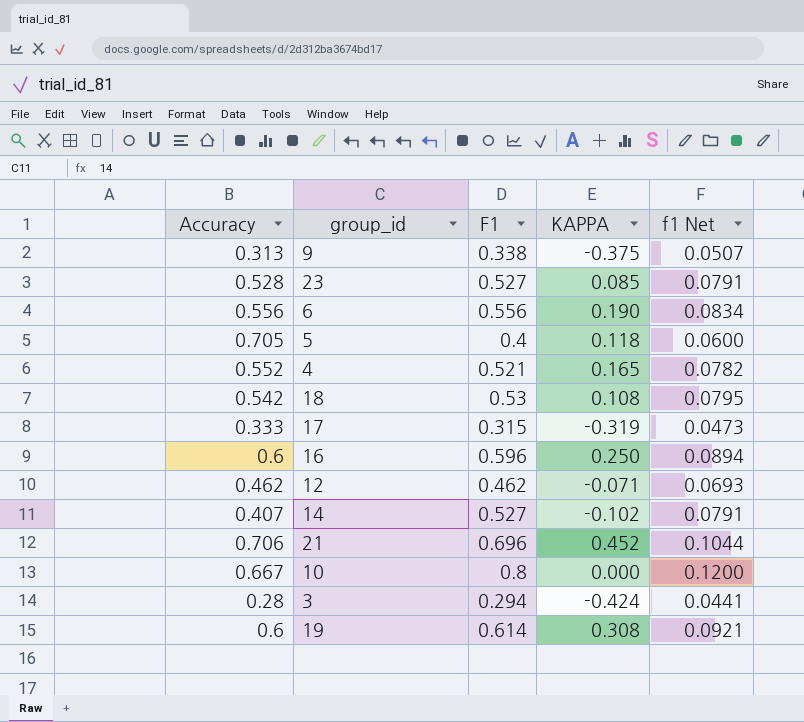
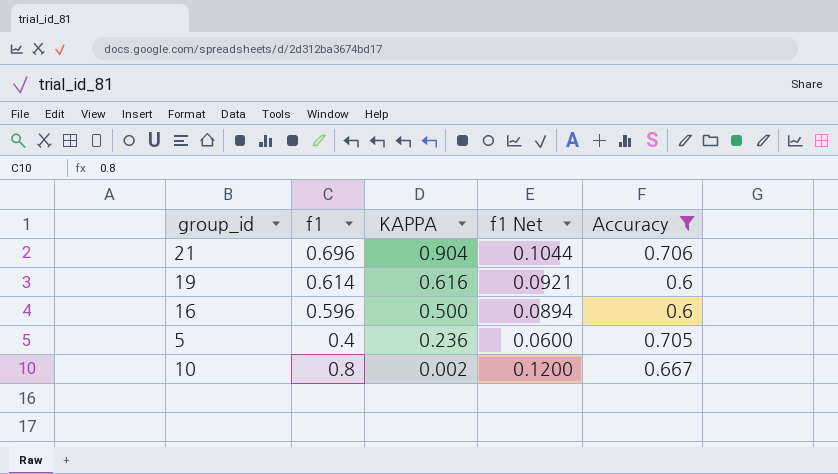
filter: none -> Accuracy >= 0.6
row order: none -> KAPPA descending
column name: F1 -> f1
column Accuracy | position: 1 -> 5
21 | KAPPA: 0.452 -> 0.904
19 | KAPPA: 0.308 -> 0.616
16 | KAPPA: 0.250 -> 0.500
5 | KAPPA: 0.118 -> 0.236
10 | KAPPA: 0.000 -> 0.002

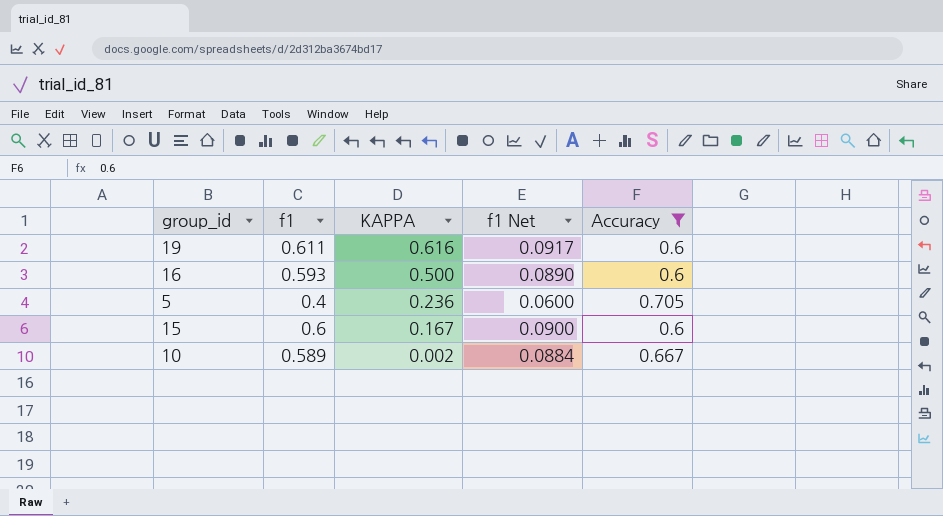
row 21: 0.696 | 0.904 | 0.1044 | 0.706 -> none
19 | f1: 0.614 -> 0.611
19 | f1 Net: 0.0921 -> 0.0917
16 | f1: 0.596 -> 0.593
16 | f1 Net: 0.0894 -> 0.0890
row 15: none -> 0.6 | 0.167 | 0.0900 | 0.6
10 | f1: 0.8 -> 0.589
10 | f1 Net: 0.1200 -> 0.0884

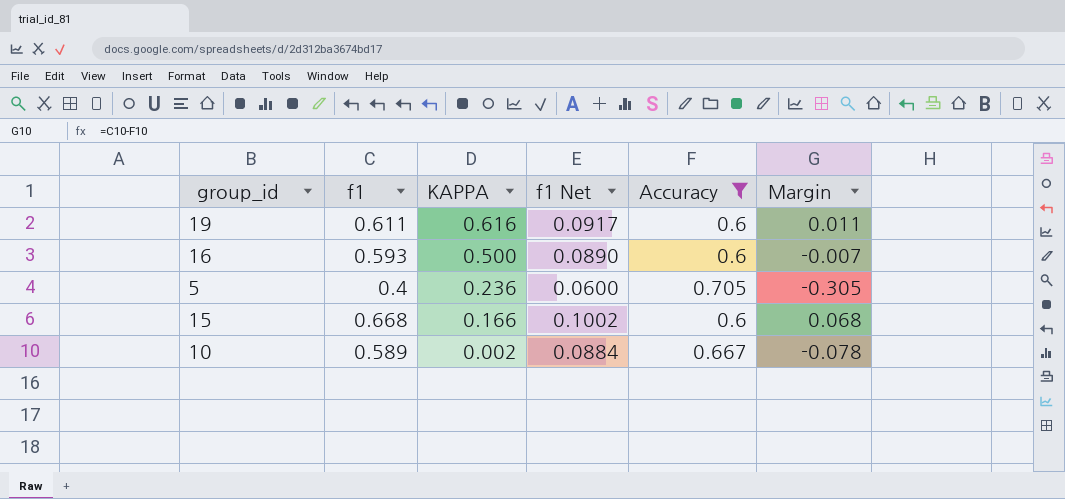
column Margin | formula: none -> [f1] - [Accuracy]
15 | f1: 0.6 -> 0.668
15 | KAPPA: 0.167 -> 0.166
15 | f1 Net: 0.0900 -> 0.1002

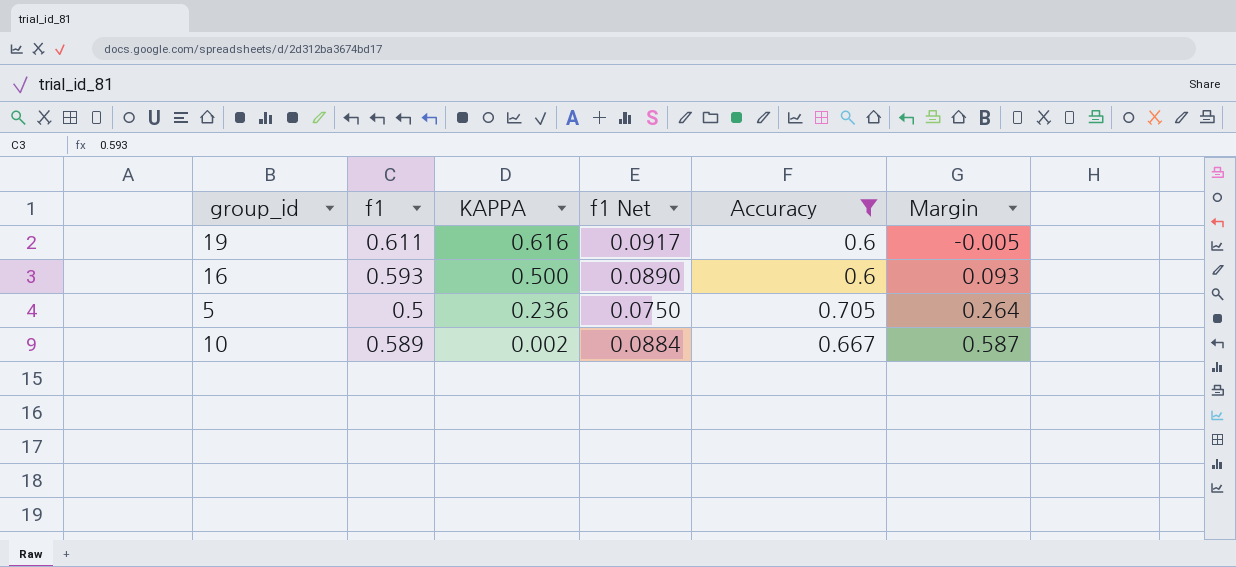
column Margin | formula: [f1] - [Accuracy] -> [f1] - [KAPPA]
row 15: 0.668 | 0.166 | 0.1002 | 0.6 | 0.068 -> none
5 | f1: 0.4 -> 0.5
5 | f1 Net: 0.0600 -> 0.0750

